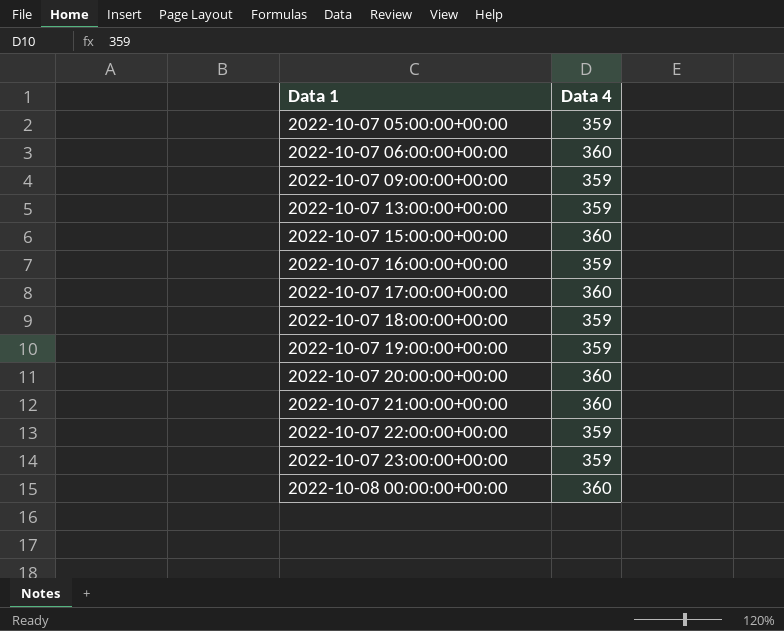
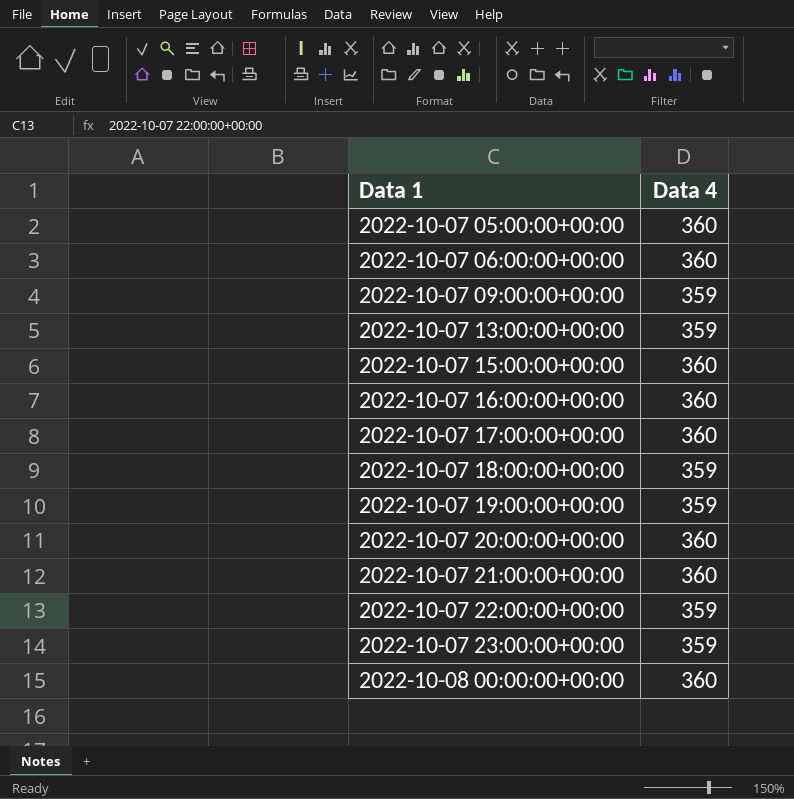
2022-10-07 05:00:00+00:00 | Data 4: 359 -> 360
2022-10-07 16:00:00+00:00 | Data 4: 359 -> 360

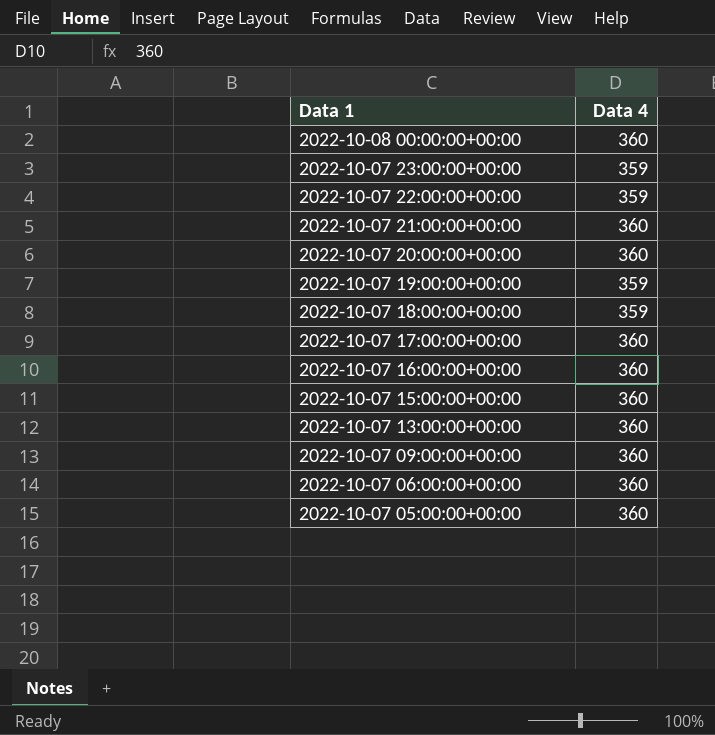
row order: Data 1 ascending -> Data 1 descending
2022-10-07 13:00:00+00:00 | Data 4: 359 -> 360
2022-10-07 09:00:00+00:00 | Data 4: 359 -> 360

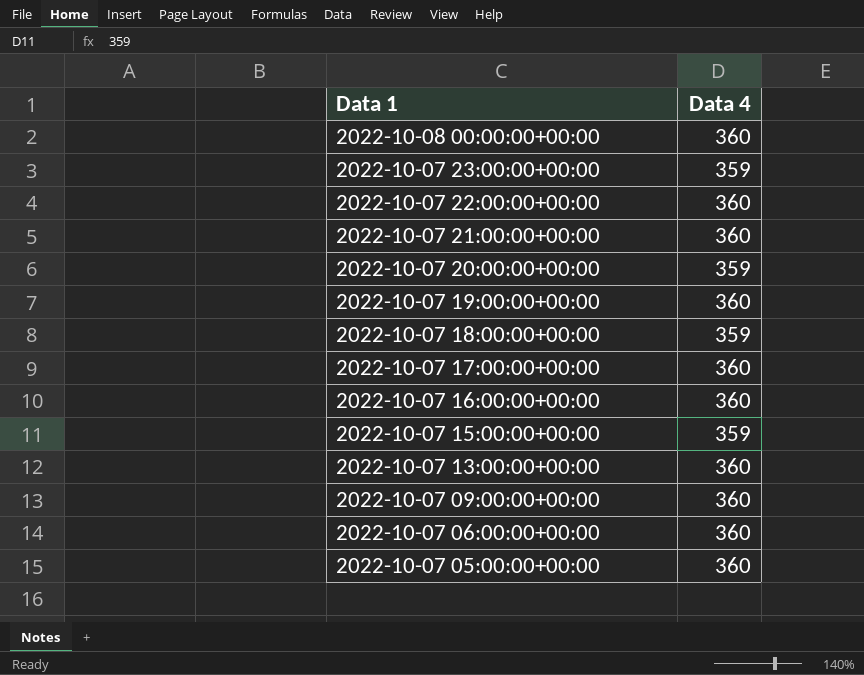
2022-10-07 22:00:00+00:00 | Data 4: 359 -> 360
2022-10-07 20:00:00+00:00 | Data 4: 360 -> 359
2022-10-07 19:00:00+00:00 | Data 4: 359 -> 360
2022-10-07 15:00:00+00:00 | Data 4: 360 -> 359

